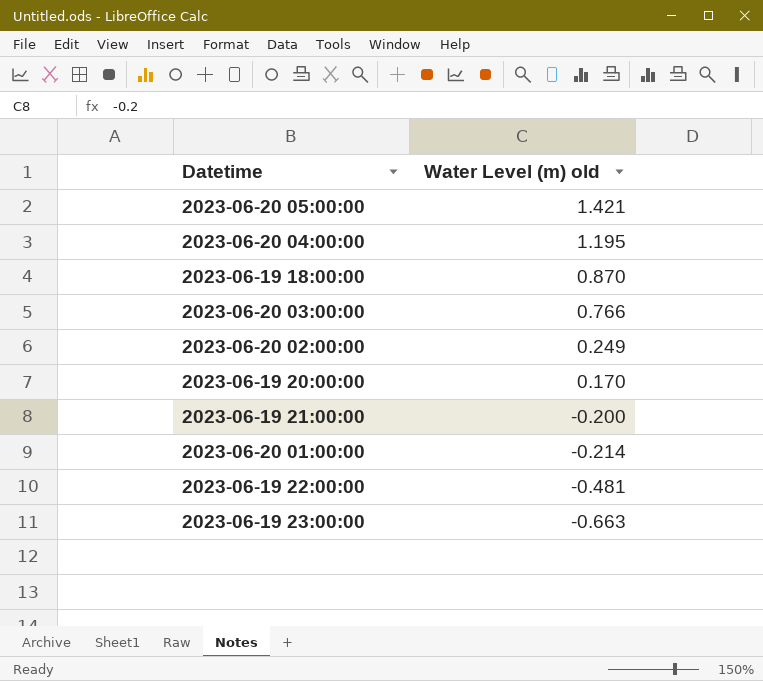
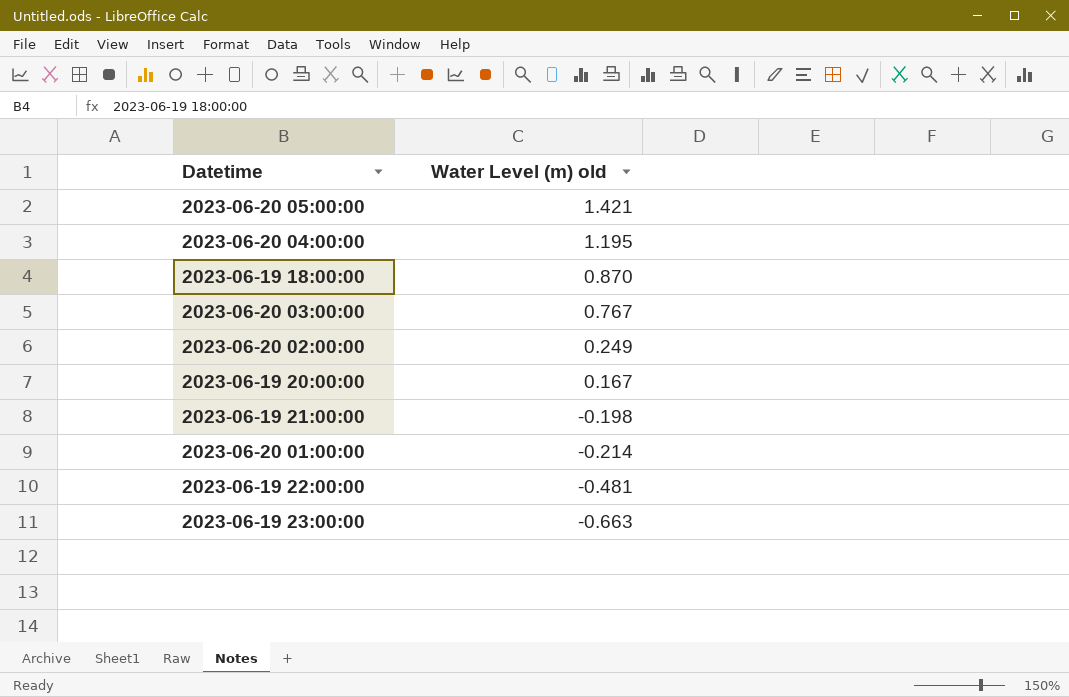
2023-06-20 03:00:00 | Water Level (m) old: 0.766 -> 0.767
2023-06-19 20:00:00 | Water Level (m) old: 0.170 -> 0.167
2023-06-19 21:00:00 | Water Level (m) old: -0.200 -> -0.198

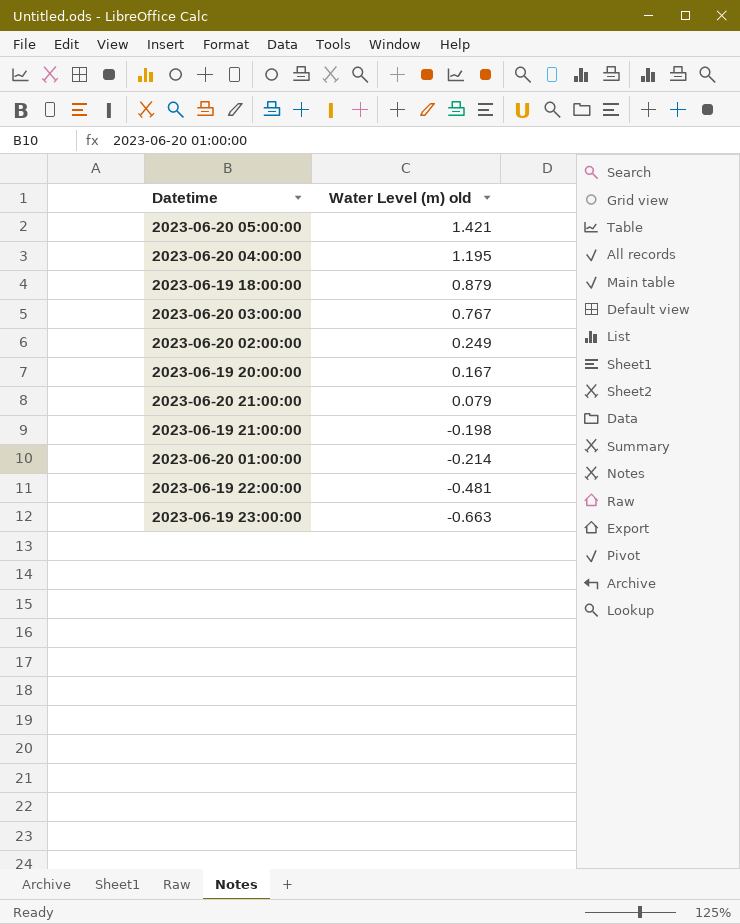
2023-06-19 18:00:00 | Water Level (m) old: 0.870 -> 0.879
row 2023-06-20 21:00:00: none -> 0.079

